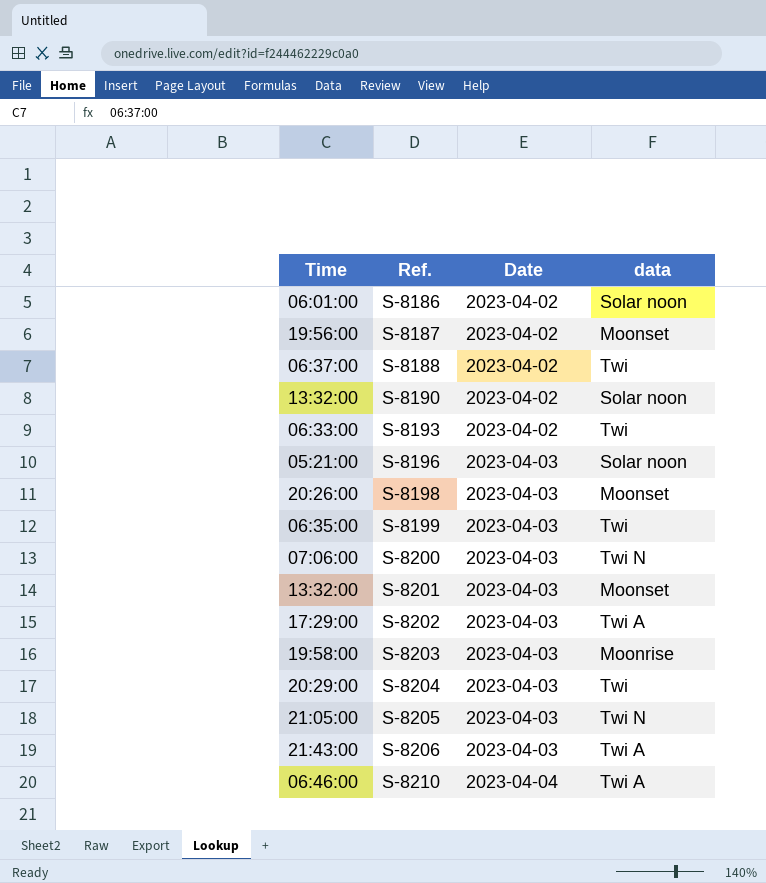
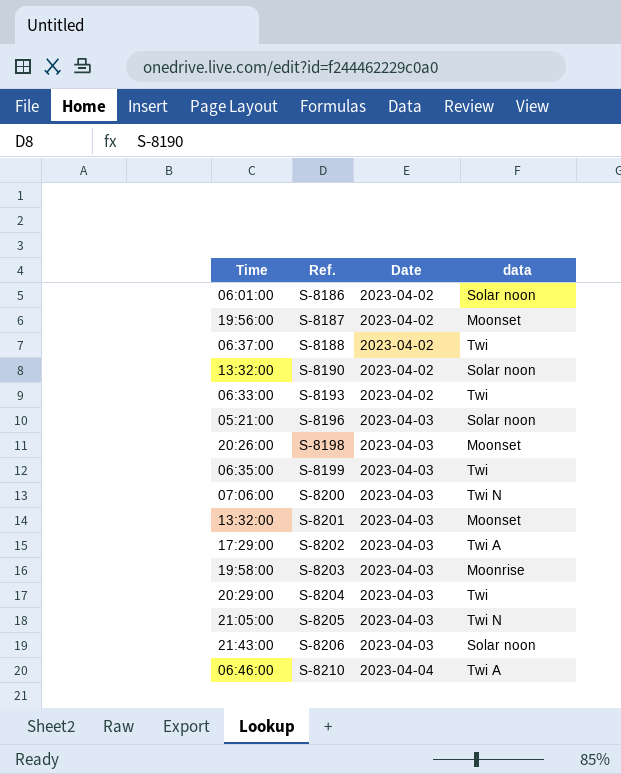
S-8206 | data: Twi A -> Solar noon

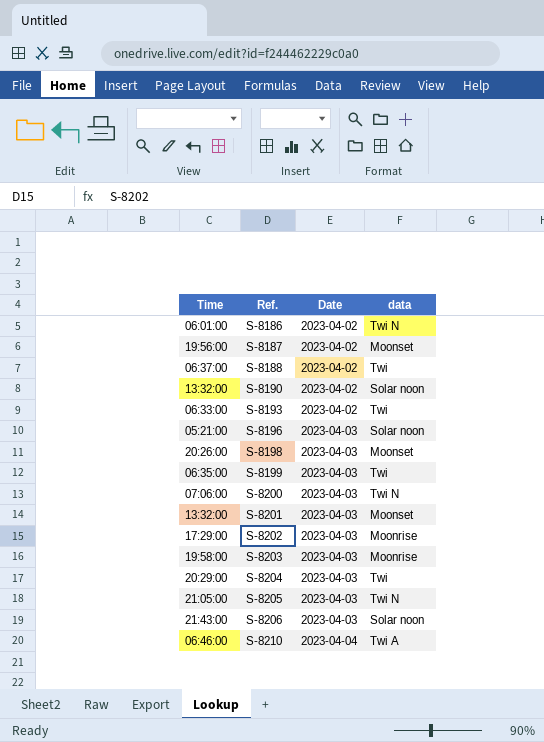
S-8186 | data: Solar noon -> Twi N
S-8202 | data: Twi A -> Moonrise

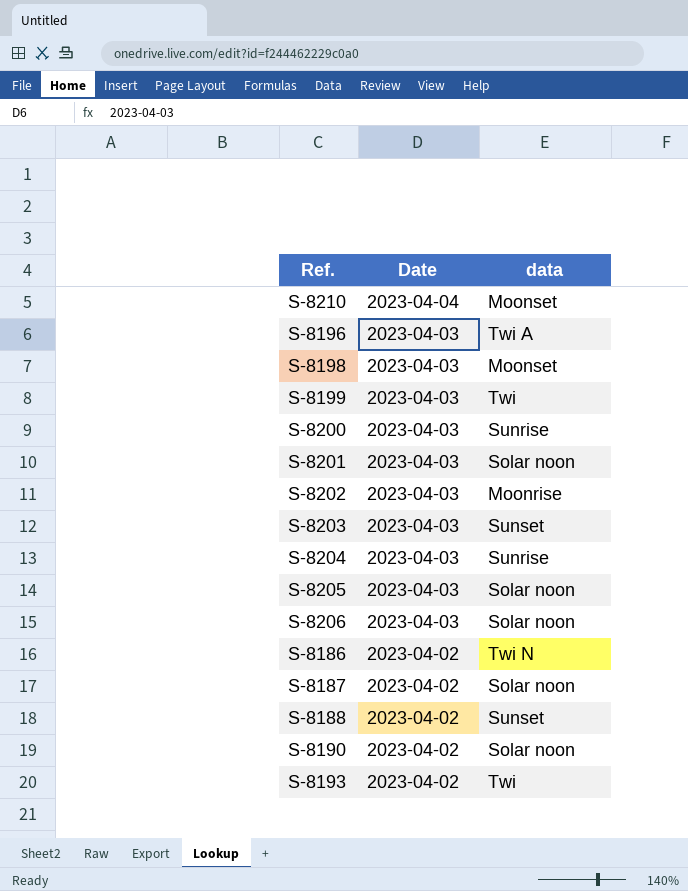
row order: Ref. ascending -> Date descending
column Time | position: 1 -> none
S-8210 | data: Twi A -> Moonset
S-8196 | data: Solar noon -> Twi A
S-8200 | data: Twi N -> Sunrise
S-8201 | data: Moonset -> Solar noon
S-8203 | data: Moonrise -> Sunset
S-8204 | data: Twi -> Sunrise
S-8205 | data: Twi N -> Solar noon
S-8187 | data: Moonset -> Solar noon
S-8188 | data: Twi -> Sunset

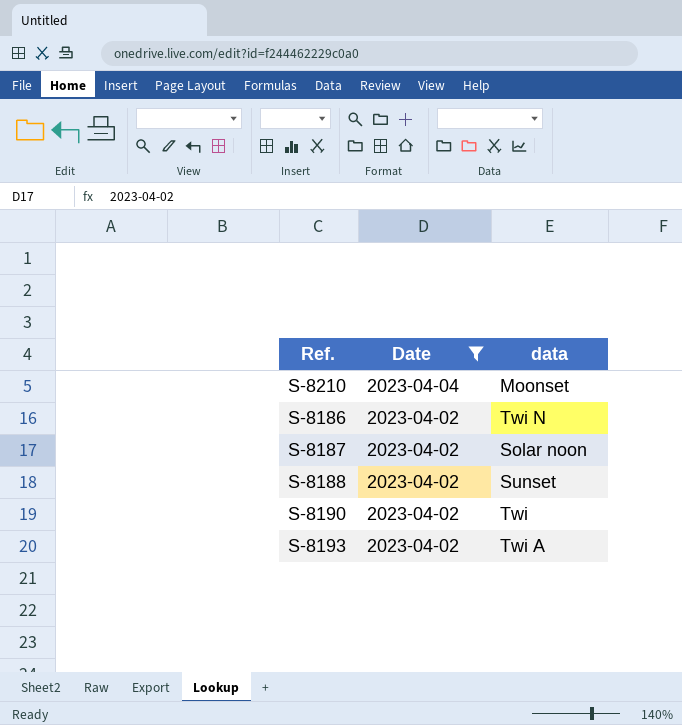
filter: none -> Date != 2023-04-03
S-8190 | data: Solar noon -> Twi
S-8193 | data: Twi -> Twi A

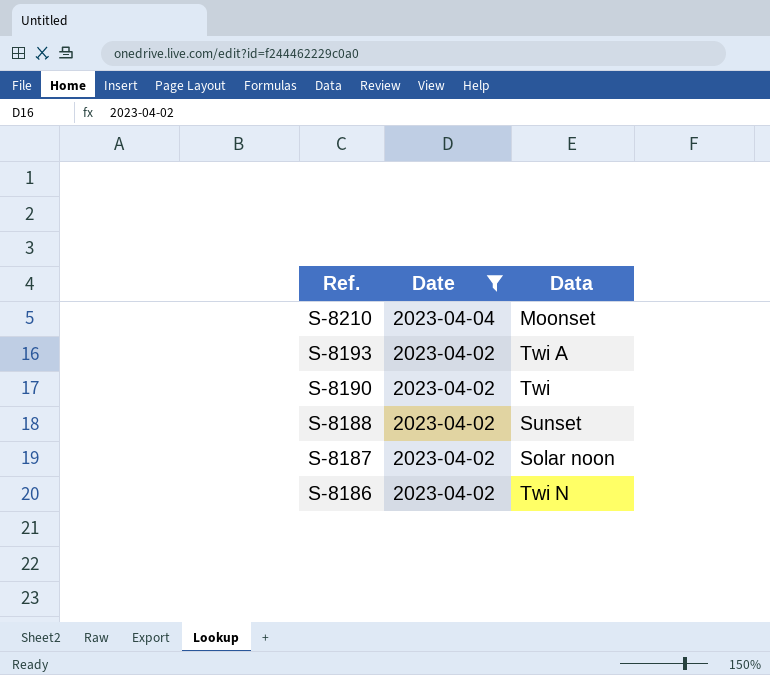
row order: Date descending -> Ref. descending
column name: data -> Data

